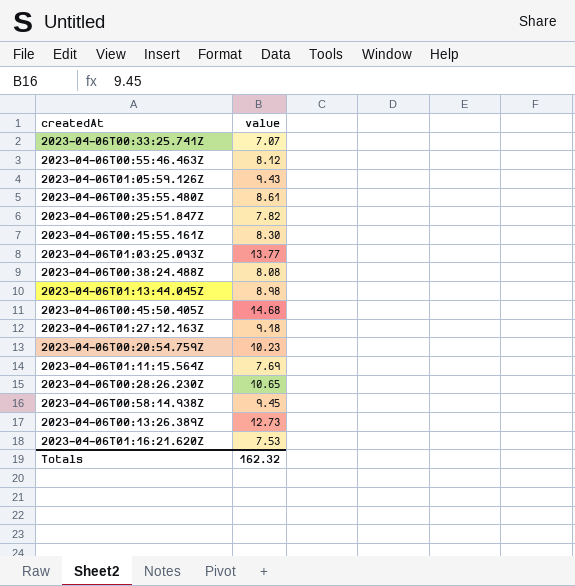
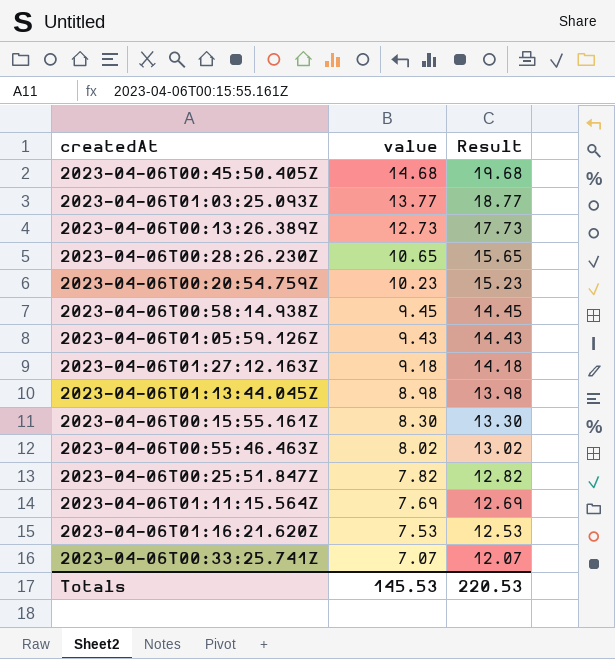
row order: none -> value descending
column Result | formula: none -> [value] + 5
row 2023-04-06T00:35:55.480Z: 8.61 -> none
row 2023-04-06T00:38:24.488Z: 8.08 -> none
2023-04-06T00:55:46.463Z | value: 8.12 -> 8.02
Totals | value: 162.32 -> 145.53

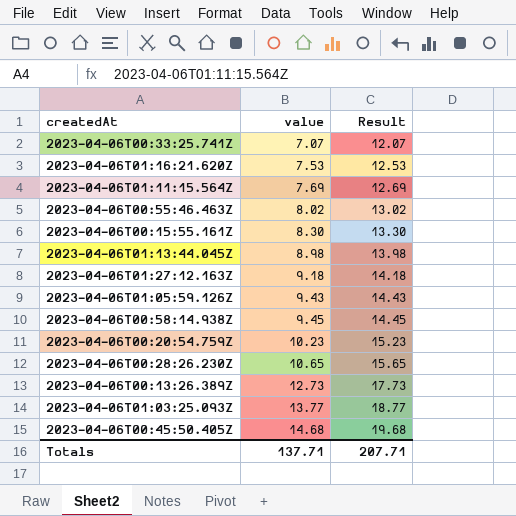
row order: value descending -> value ascending
row 2023-04-06T00:25:51.847Z: 7.82 | 12.82 -> none
Totals | value: 145.53 -> 137.71
Totals | Result: 220.53 -> 207.71

